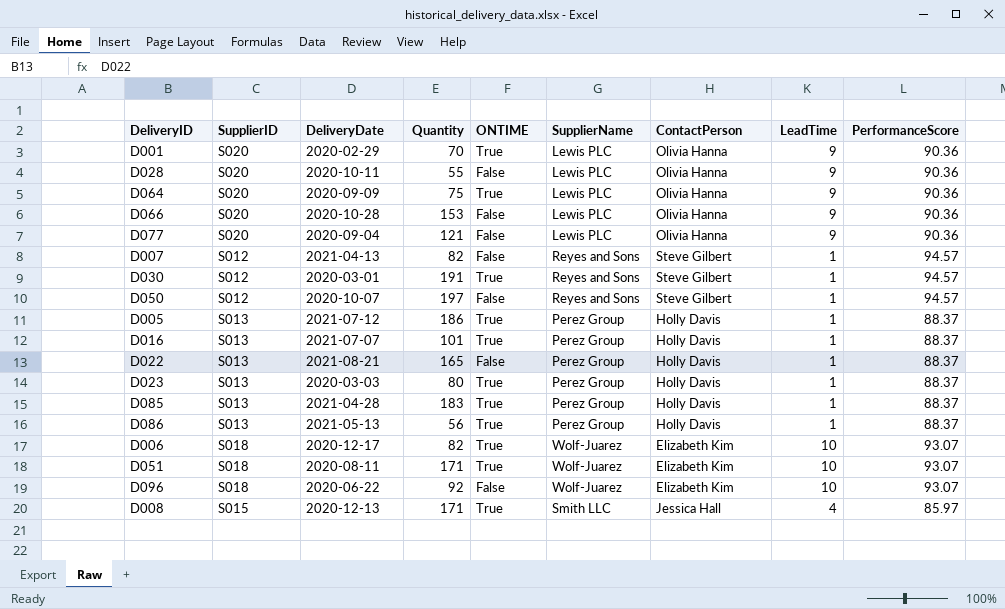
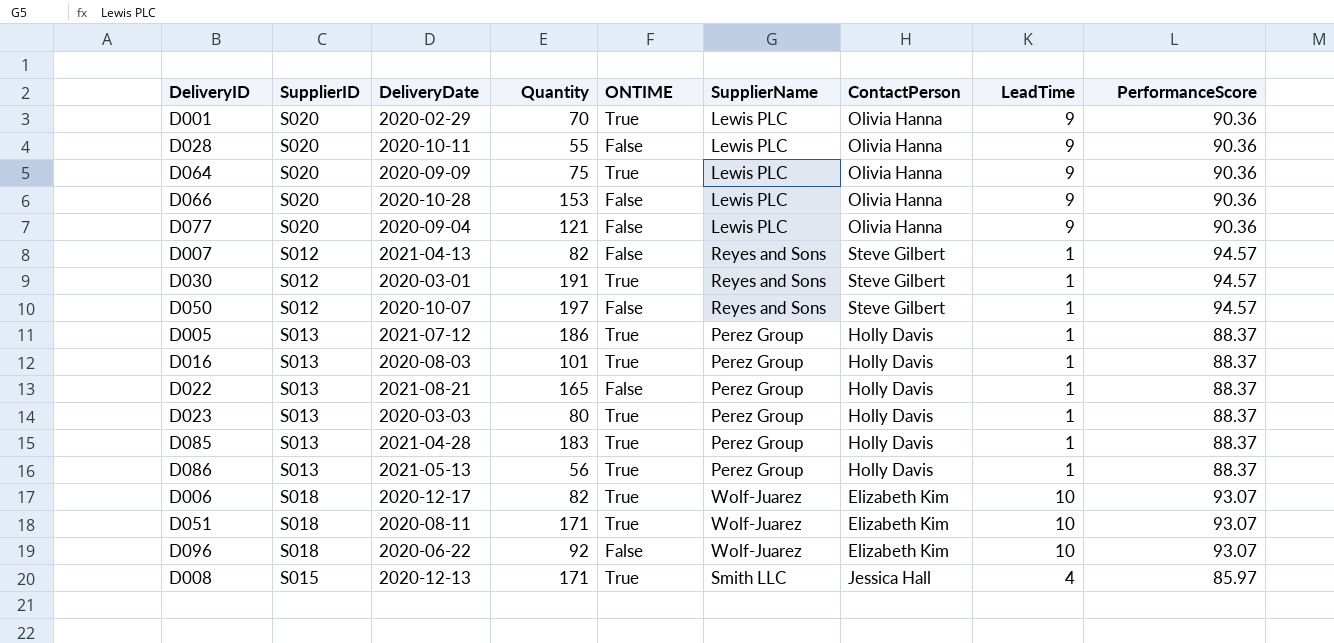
D016 | DeliveryDate: 2021-07-07 -> 2020-08-03

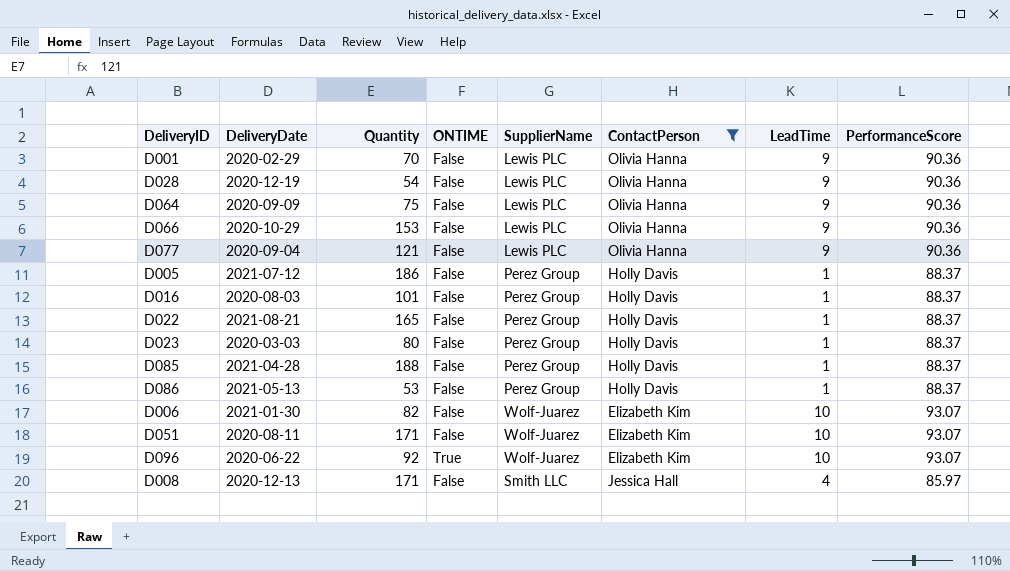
filter: none -> ContactPerson != Steve Gilbert
column SupplierID | position: 2 -> none
D001 | ONTIME: True -> False
D028 | DeliveryDate: 2020-10-11 -> 2020-12-19
D028 | Quantity: 55 -> 54
D064 | ONTIME: True -> False
D066 | DeliveryDate: 2020-10-28 -> 2020-10-29
D005 | ONTIME: True -> False
D016 | ONTIME: True -> False
D023 | ONTIME: True -> False
D085 | Quantity: 183 -> 188
D085 | ONTIME: True -> False
D086 | Quantity: 56 -> 53
D086 | ONTIME: True -> False
D006 | DeliveryDate: 2020-12-17 -> 2021-01-30
D006 | ONTIME: True -> False
D051 | ONTIME: True -> False
D096 | ONTIME: False -> True
D008 | ONTIME: True -> False

